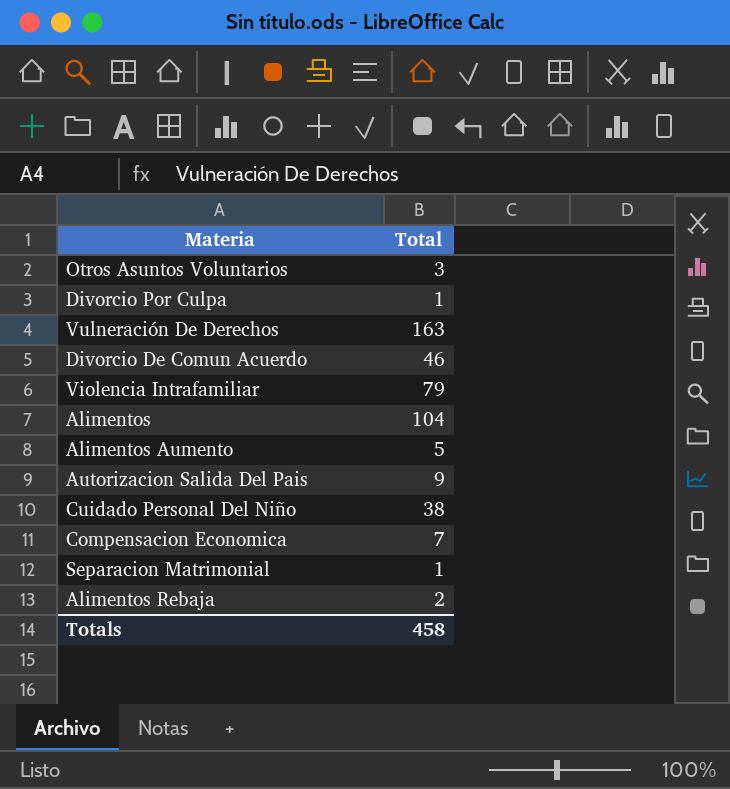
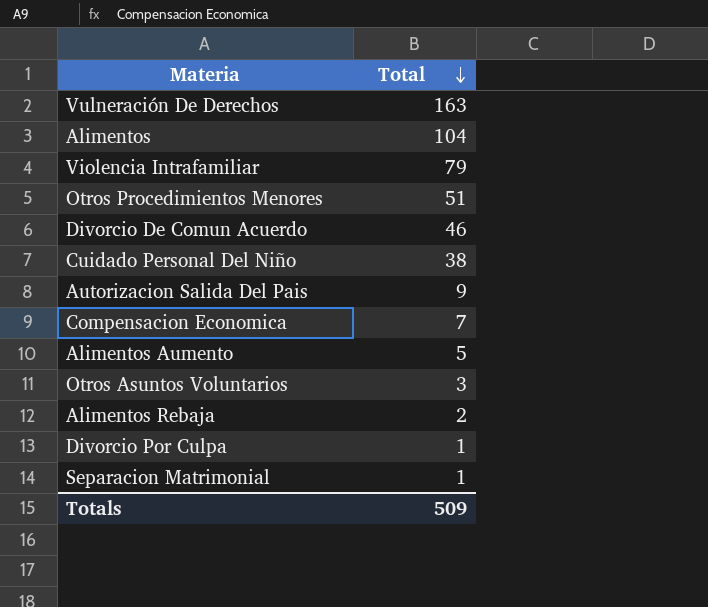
row order: none -> Total descending
row Otros Procedimientos Menores: none -> 51
Totals | Total: 458 -> 509

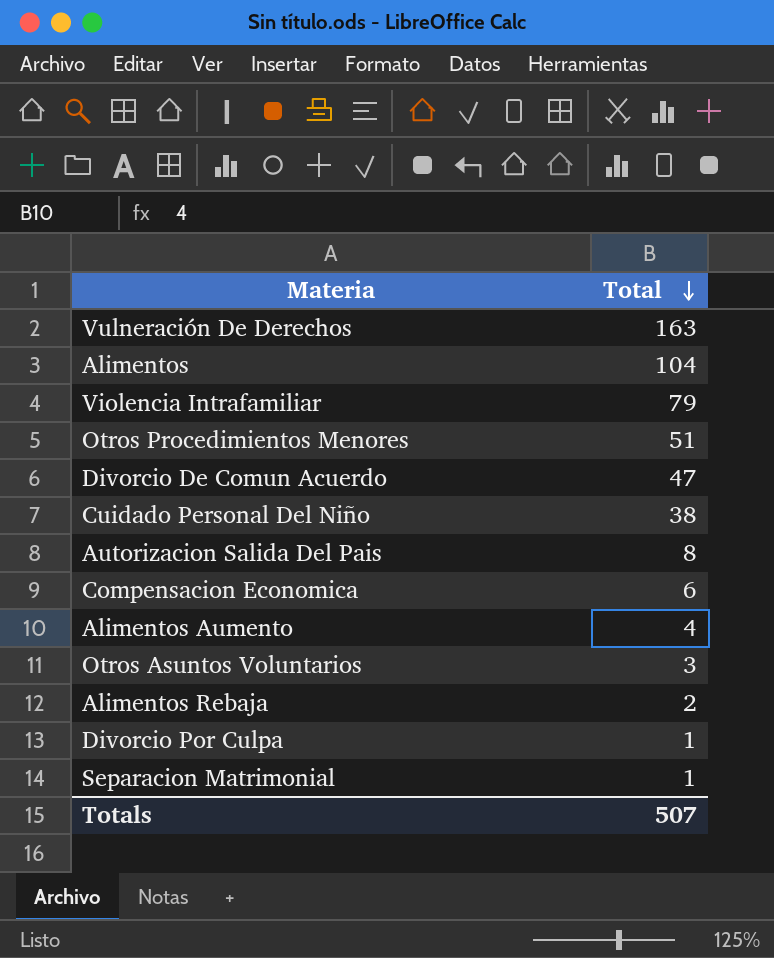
Divorcio De Comun Acuerdo | Total: 46 -> 47
Autorizacion Salida Del Pais | Total: 9 -> 8
Compensacion Economica | Total: 7 -> 6
Alimentos Aumento | Total: 5 -> 4
Totals | Total: 509 -> 507

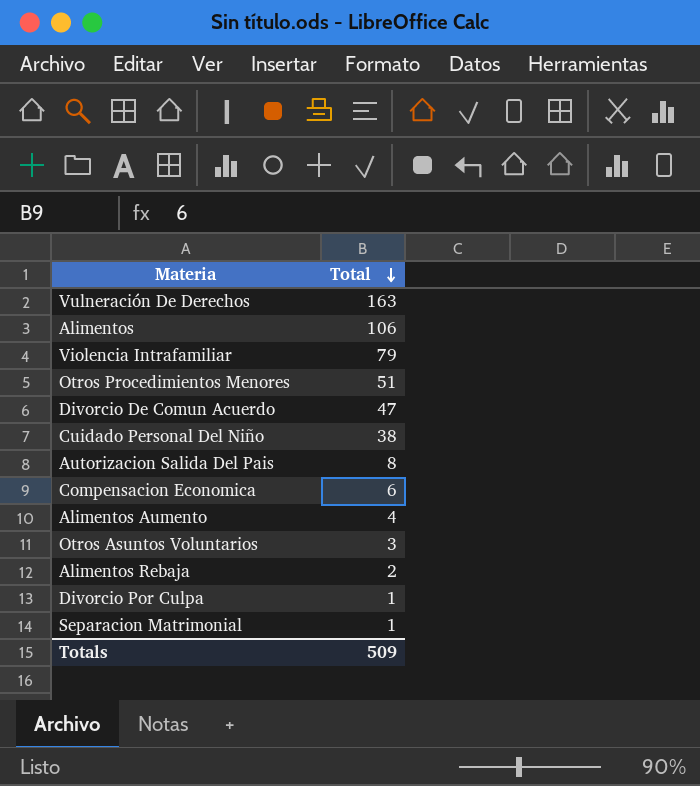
Alimentos | Total: 104 -> 106
Totals | Total: 507 -> 509

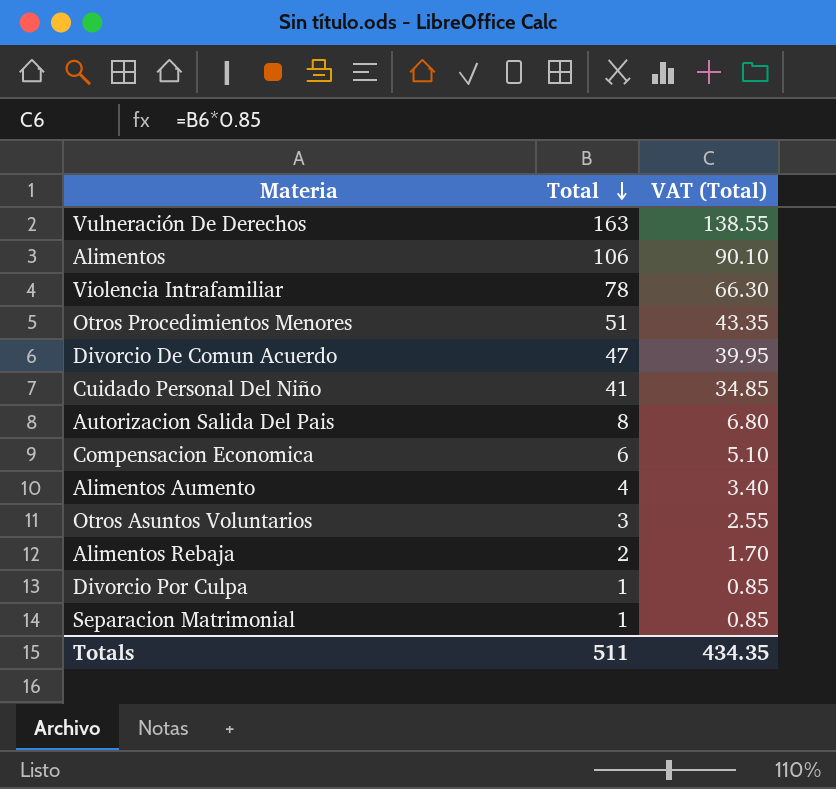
column VAT (Total) | formula: none -> [Total] * 0.85
Violencia Intrafamiliar | Total: 79 -> 78
Cuidado Personal Del Niño | Total: 38 -> 41
Totals | Total: 509 -> 511

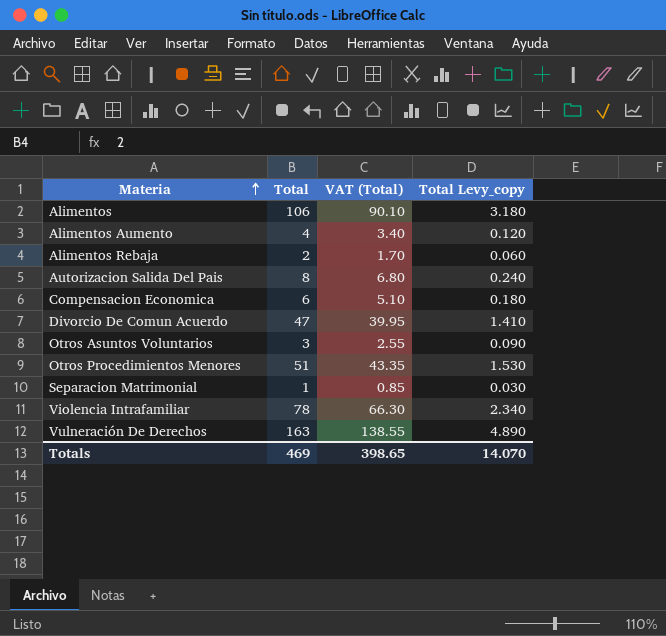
row order: Total descending -> Materia ascending
column Total Levy_copy | formula: none -> [Total] * 0.03
row Cuidado Personal Del Niño: 41 | 34.85 -> none
row Divorcio Por Culpa: 1 | 0.85 -> none
Totals | Total: 511 -> 469
Totals | VAT (Total): 434.35 -> 398.65

